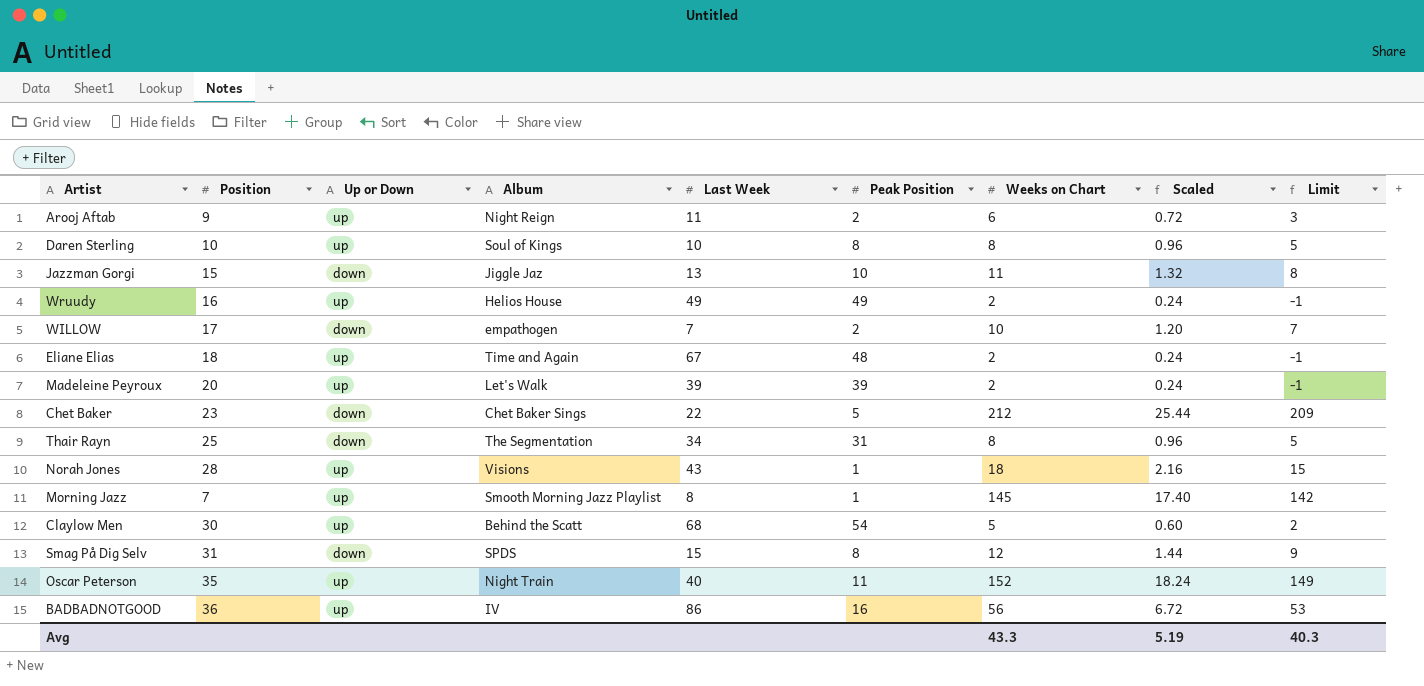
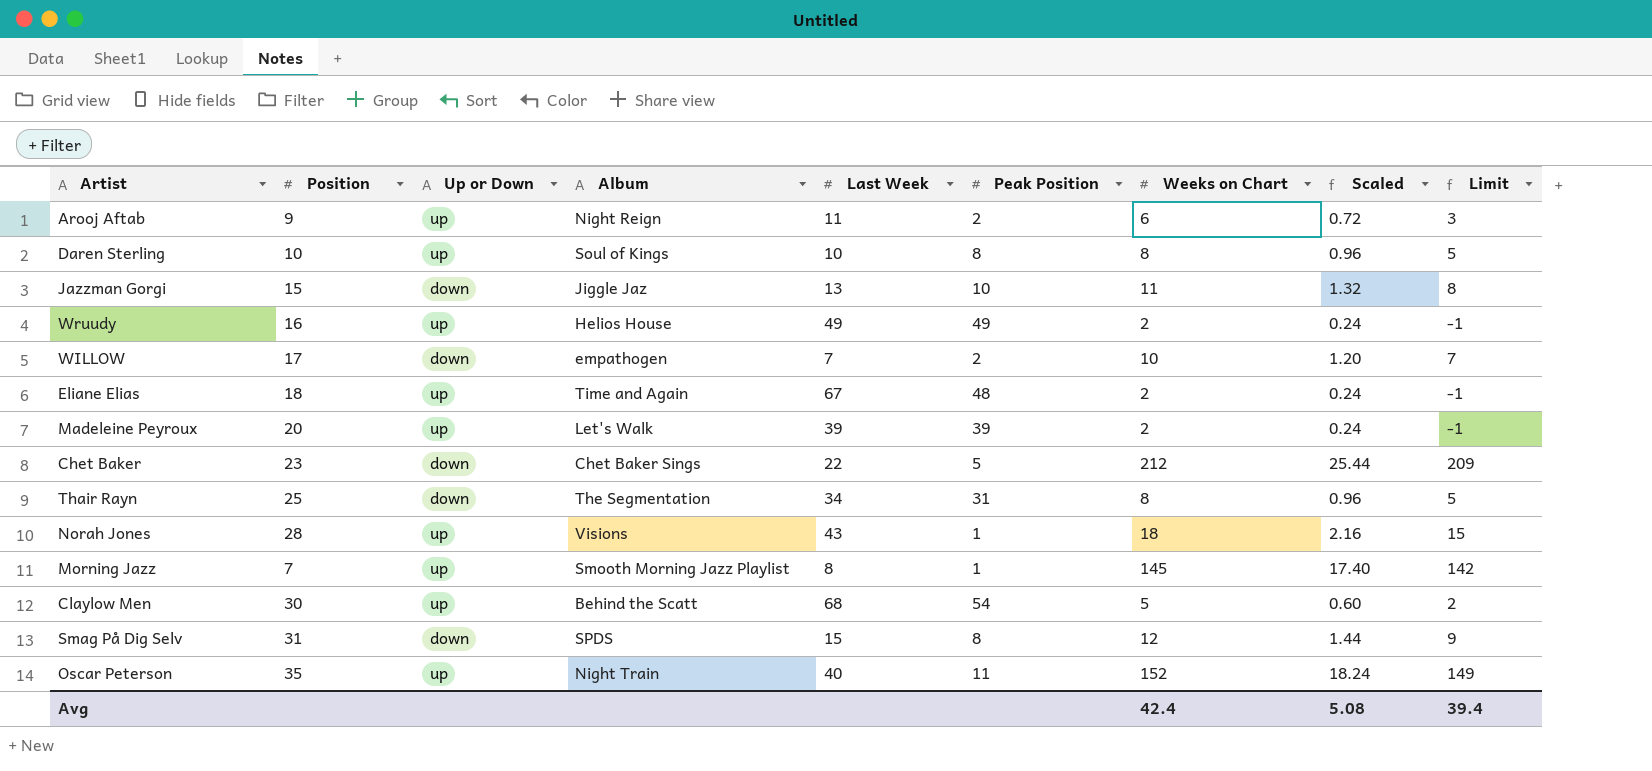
row BADBADNOTGOOD: 36 | up | IV | 86 | 16 | 56 | 6.72 | 53 -> none
Avg | Weeks on Chart: 43.3 -> 42.4
Avg | Scaled: 5.19 -> 5.08
Avg | Limit: 40.3 -> 39.4

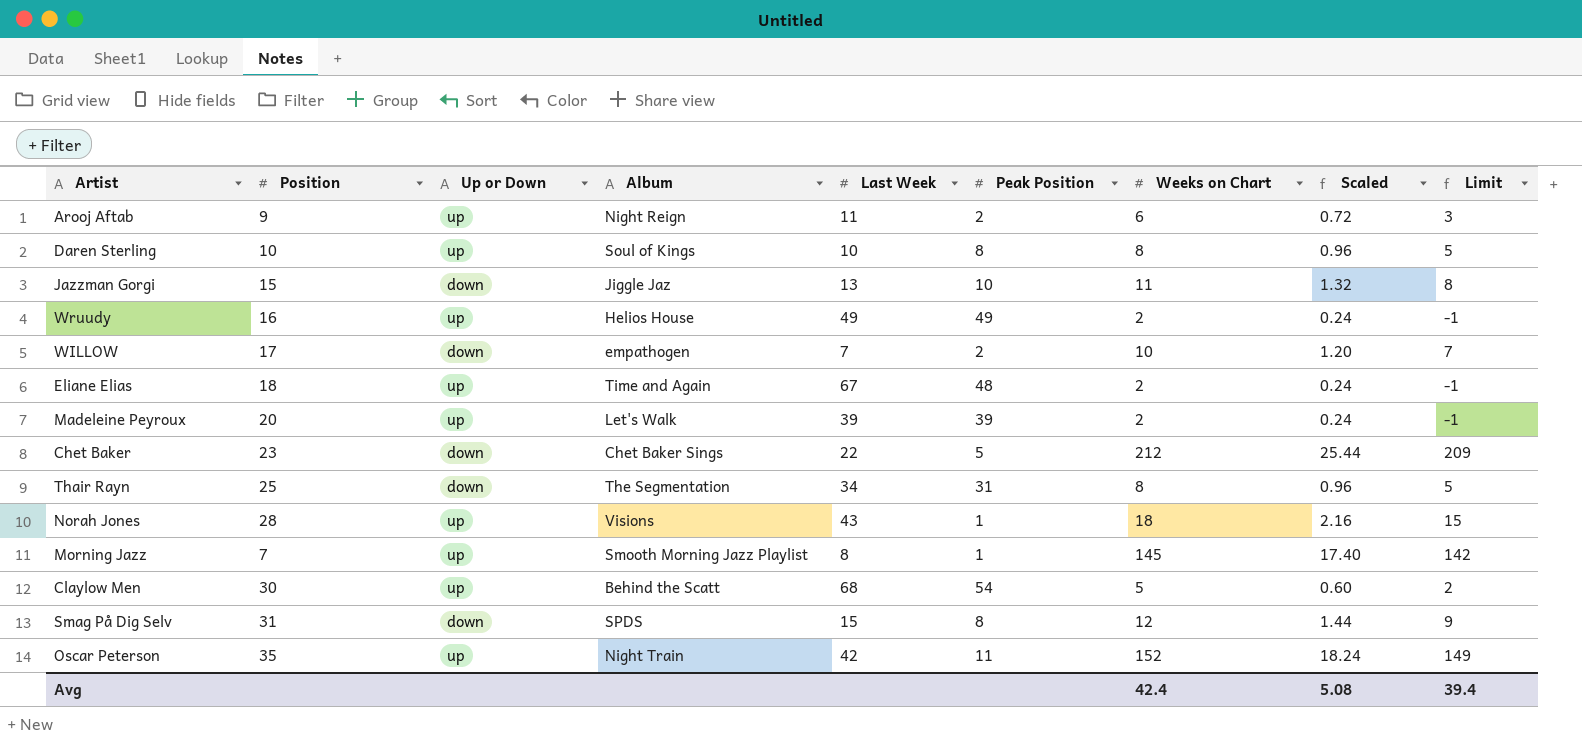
Oscar Peterson | Last Week: 40 -> 42

